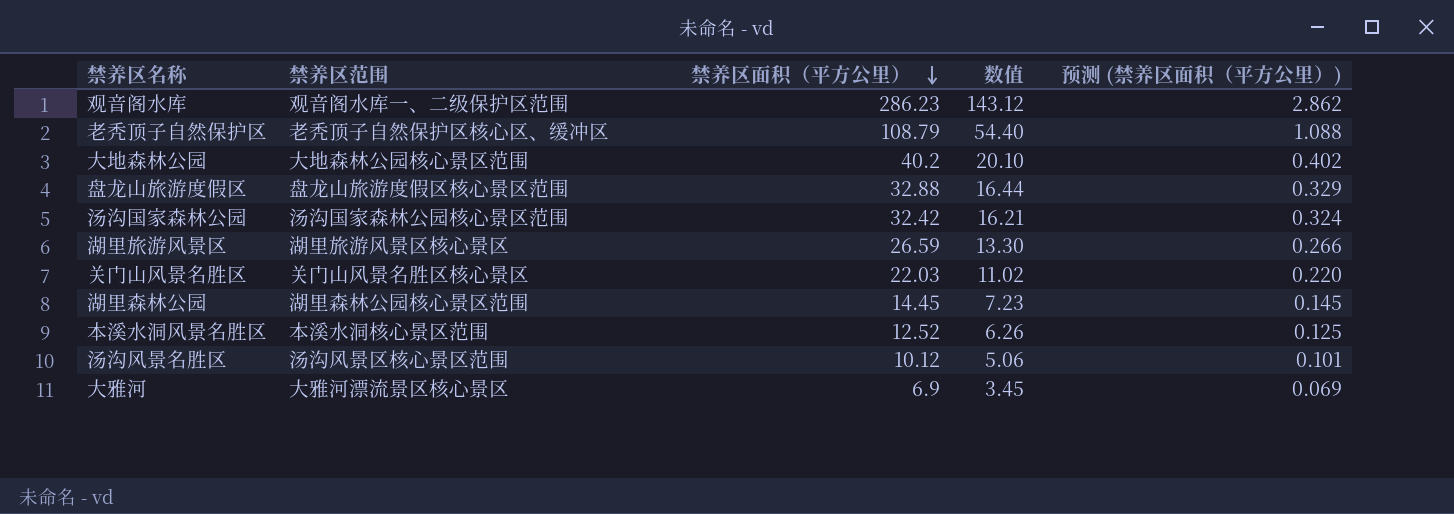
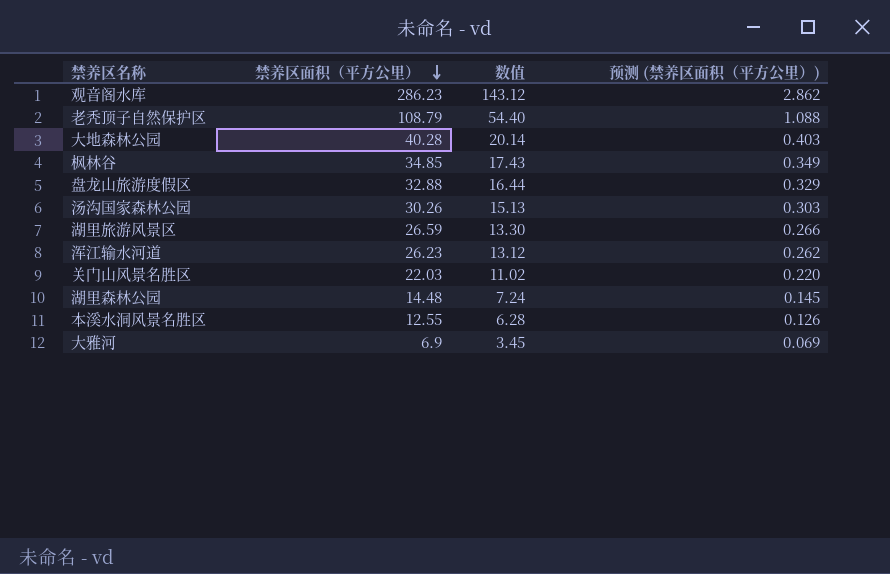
column 禁养区范围 | position: 2 -> none
row 汤沟风景名胜区: 汤沟风景区核心景区范围 | 10.12 | 5.06 | 0.101 -> none
大地森林公园 | 禁养区面积（平方公里）: 40.2 -> 40.28
大地森林公园 | 数值: 20.10 -> 20.14
大地森林公园 | 预测 (禁养区面积（平方公里）): 0.402 -> 0.403
row 枫林谷: none -> 34.85 | 17.43 | 0.349
汤沟国家森林公园 | 禁养区面积（平方公里）: 32.42 -> 30.26
汤沟国家森林公园 | 数值: 16.21 -> 15.13
汤沟国家森林公园 | 预测 (禁养区面积（平方公里）): 0.324 -> 0.303
row 浑江输水河道: none -> 26.23 | 13.12 | 0.262
湖里森林公园 | 禁养区面积（平方公里）: 14.45 -> 14.48
湖里森林公园 | 数值: 7.23 -> 7.24
本溪水洞风景名胜区 | 禁养区面积（平方公里）: 12.52 -> 12.55
本溪水洞风景名胜区 | 数值: 6.26 -> 6.28
本溪水洞风景名胜区 | 预测 (禁养区面积（平方公里）): 0.125 -> 0.126

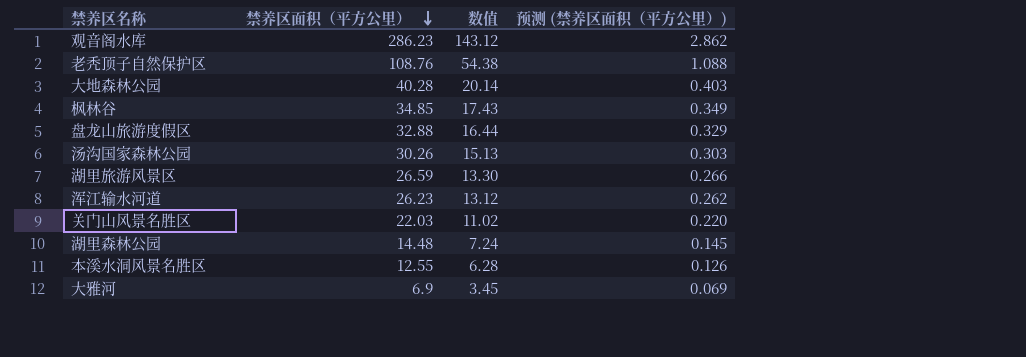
老秃顶子自然保护区 | 禁养区面积（平方公里）: 108.79 -> 108.76
老秃顶子自然保护区 | 数值: 54.40 -> 54.38

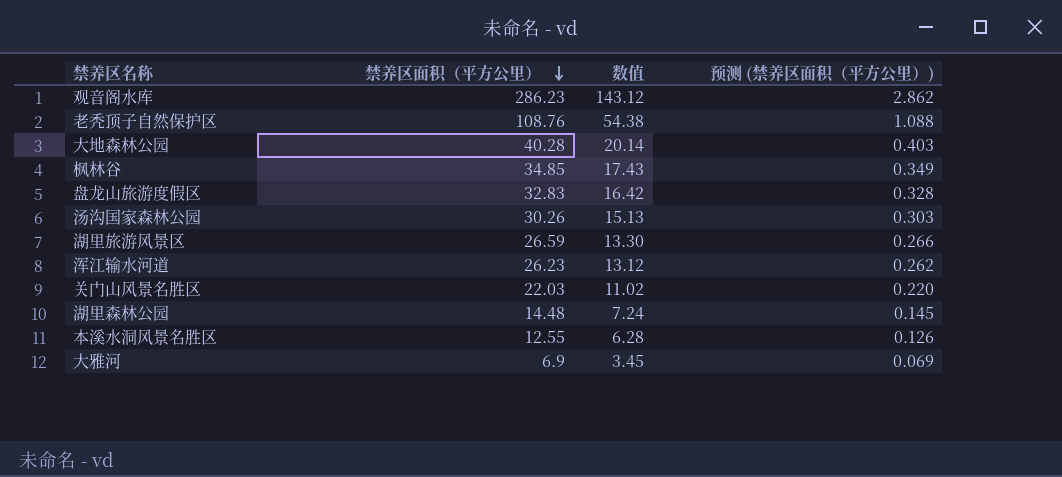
盘龙山旅游度假区 | 禁养区面积（平方公里）: 32.88 -> 32.83
盘龙山旅游度假区 | 数值: 16.44 -> 16.42
盘龙山旅游度假区 | 预测 (禁养区面积（平方公里）): 0.329 -> 0.328

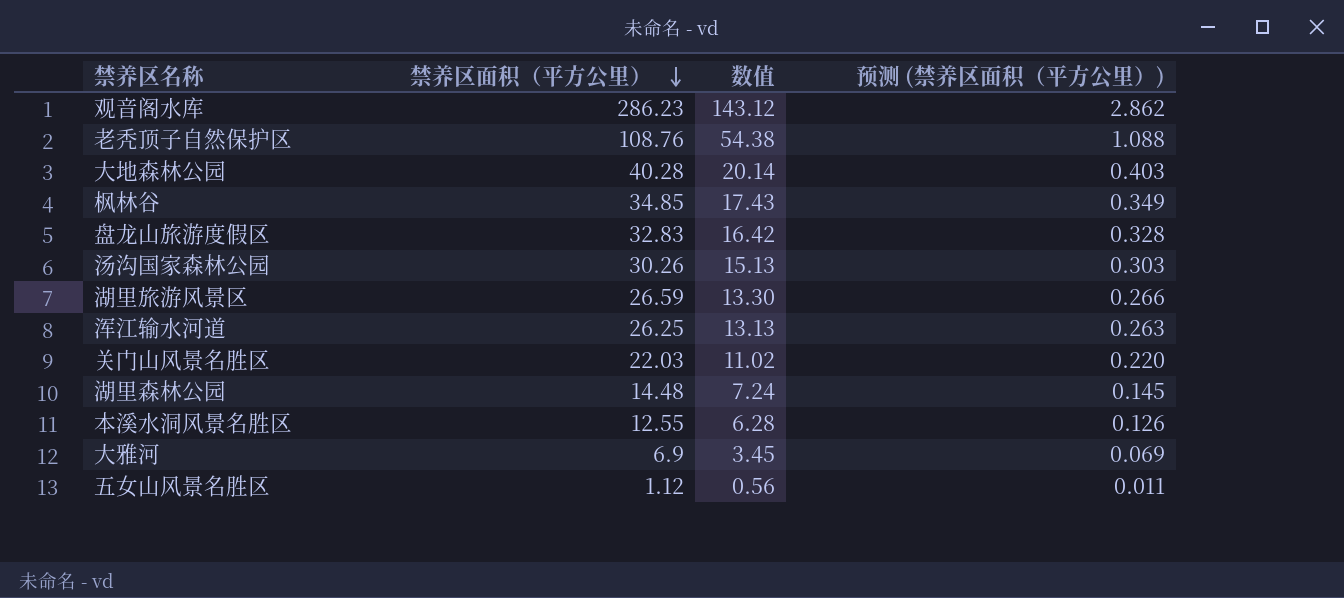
浑江输水河道 | 禁养区面积（平方公里）: 26.23 -> 26.25
浑江输水河道 | 数值: 13.12 -> 13.13
浑江输水河道 | 预测 (禁养区面积（平方公里）): 0.262 -> 0.263
row 五女山风景名胜区: none -> 1.12 | 0.56 | 0.011

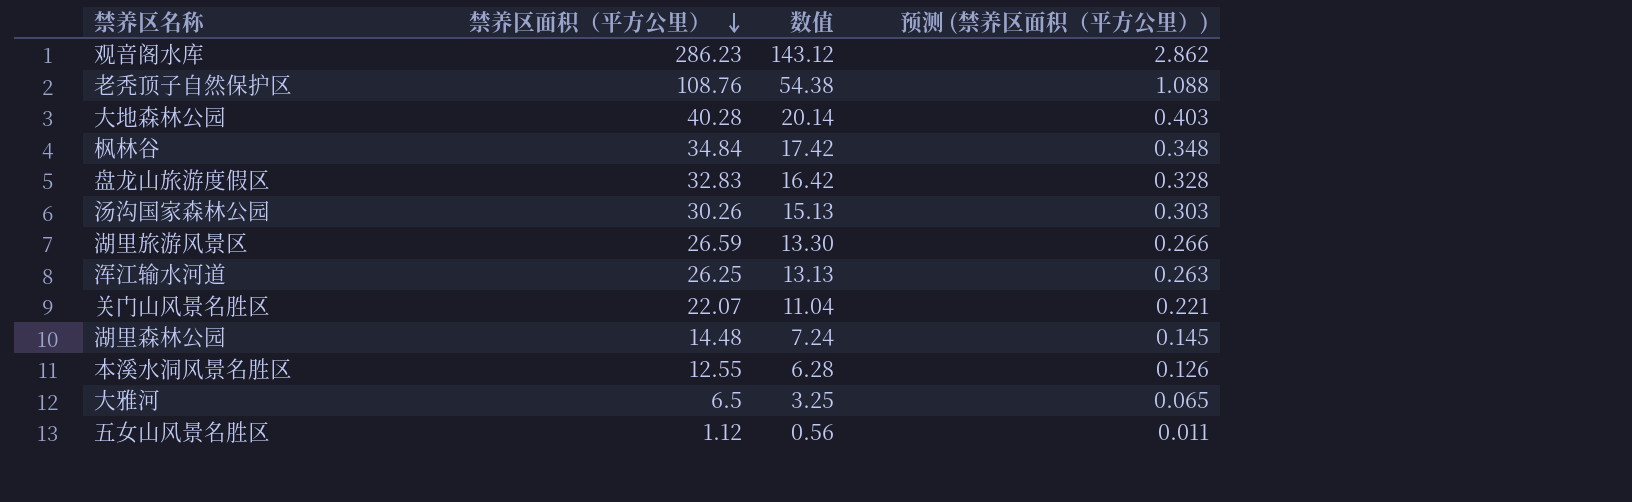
枫林谷 | 禁养区面积（平方公里）: 34.85 -> 34.84
枫林谷 | 数值: 17.43 -> 17.42
枫林谷 | 预测 (禁养区面积（平方公里）): 0.349 -> 0.348
关门山风景名胜区 | 禁养区面积（平方公里）: 22.03 -> 22.07
关门山风景名胜区 | 数值: 11.02 -> 11.04
关门山风景名胜区 | 预测 (禁养区面积（平方公里）): 0.220 -> 0.221
大雅河 | 禁养区面积（平方公里）: 6.9 -> 6.5
大雅河 | 数值: 3.45 -> 3.25
大雅河 | 预测 (禁养区面积（平方公里）): 0.069 -> 0.065

